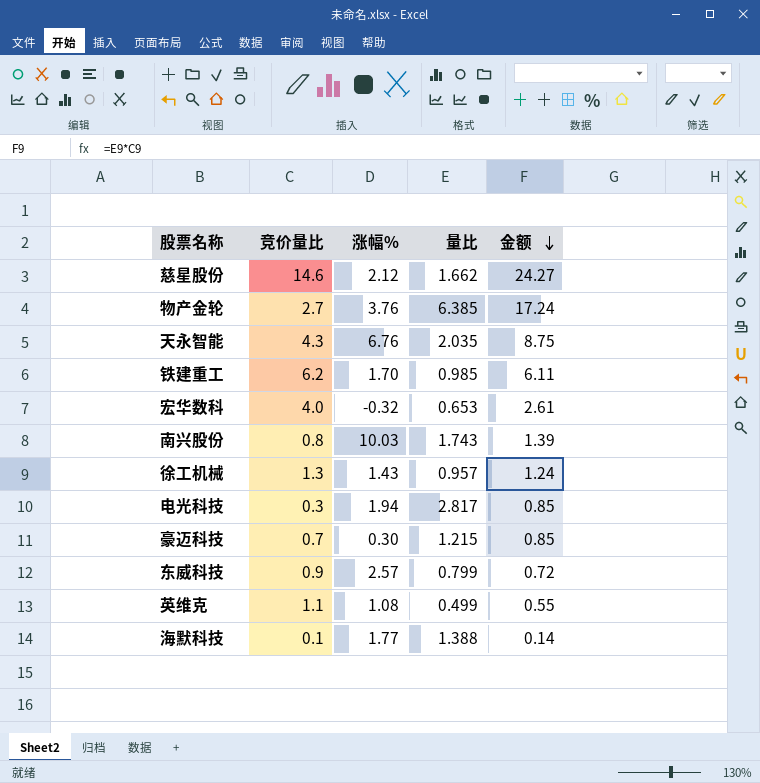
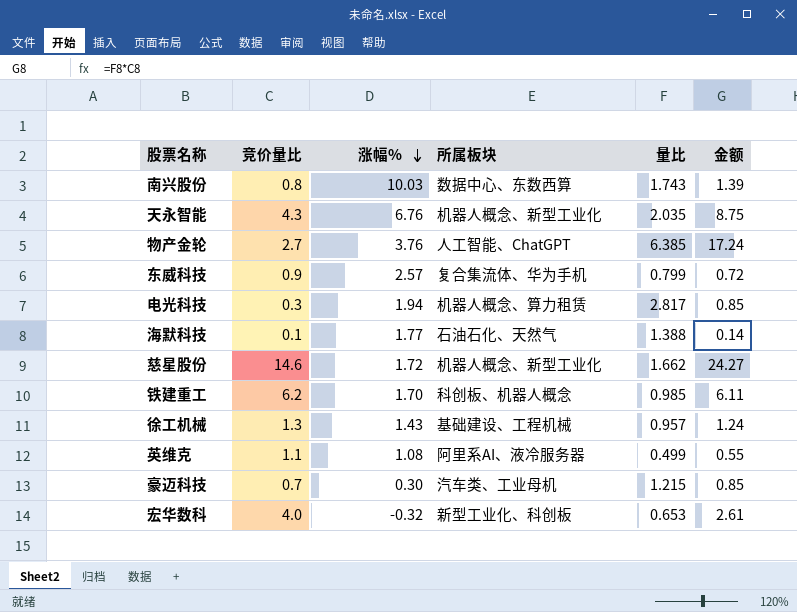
row order: 金额 descending -> 涨幅% descending
column 所属板块 | position: none -> 4
慈星股份 | 涨幅%: 2.12 -> 1.72

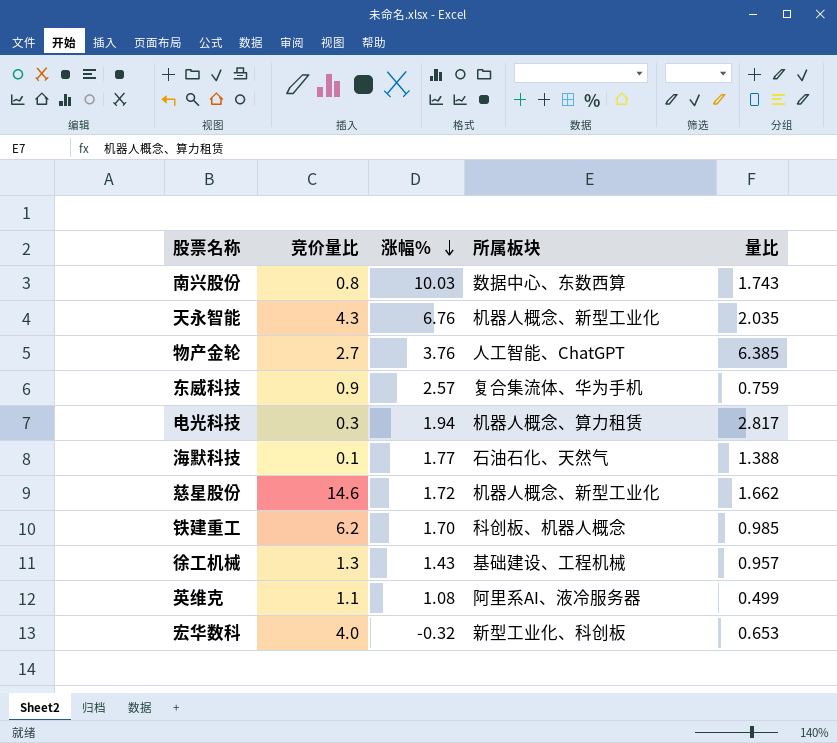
column 金额 | formula: [竞价量比] * [量比] -> none
row 豪迈科技: 0.7 | 0.30 | 汽车类、工业母机 | 1.215 | 0.85 -> none
东威科技 | 量比: 0.799 -> 0.759

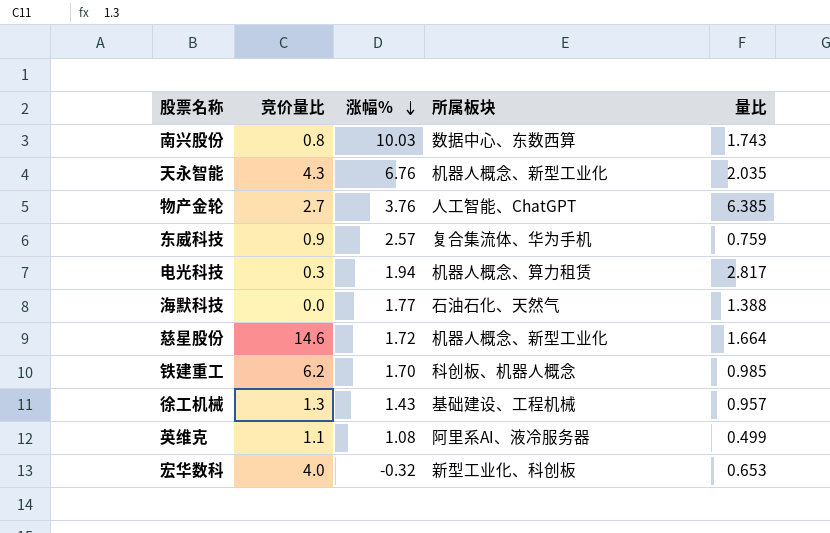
海默科技 | 竞价量比: 0.1 -> 0.0
慈星股份 | 量比: 1.662 -> 1.664

